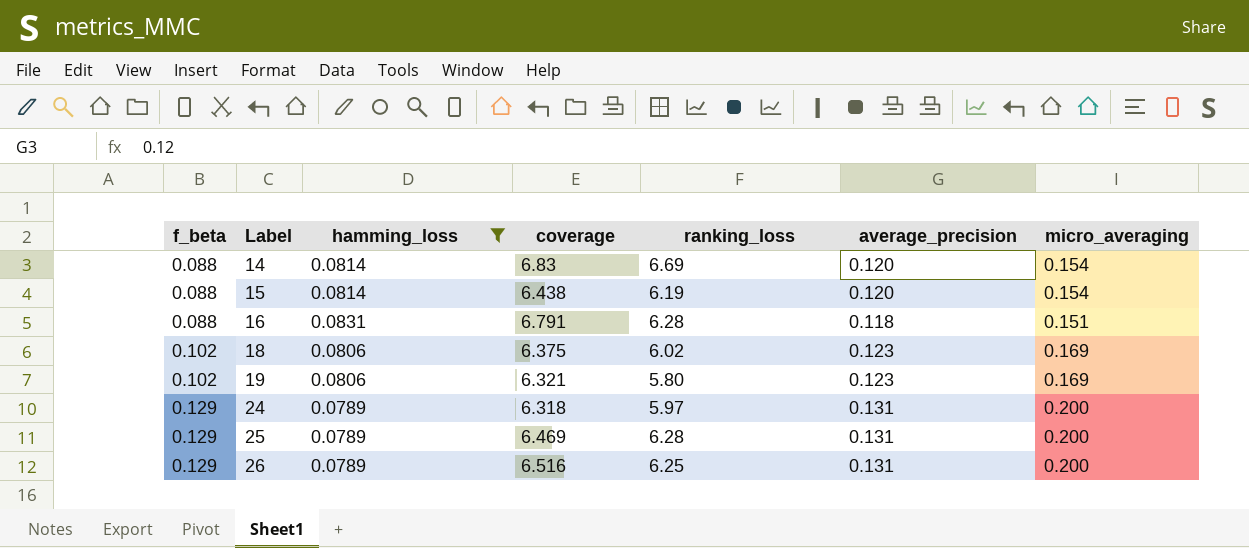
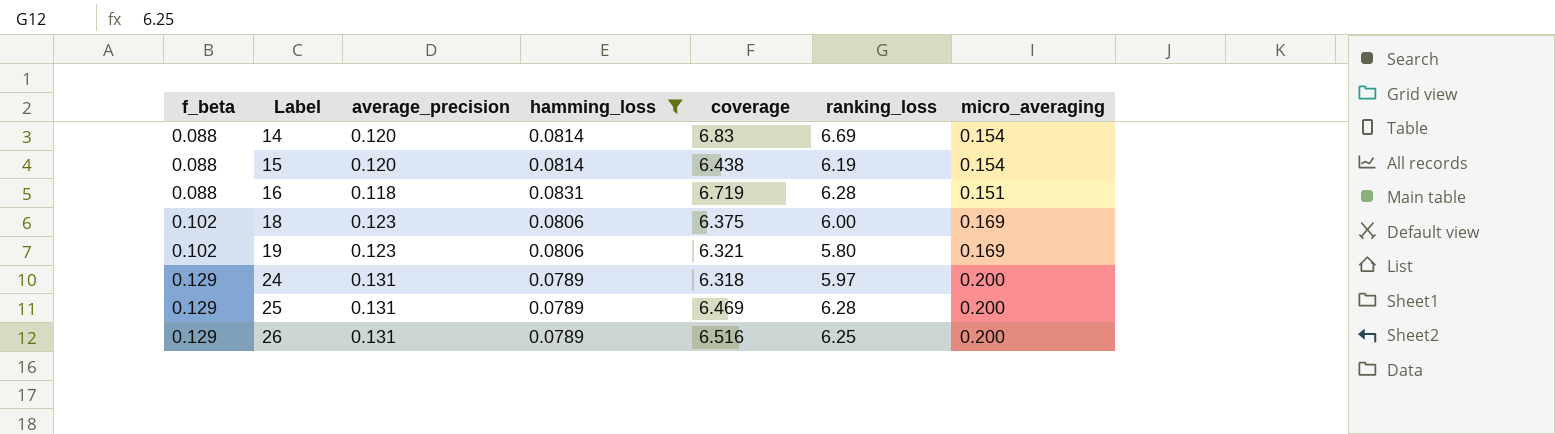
column average_precision | position: 6 -> 3
16 | coverage: 6.791 -> 6.719
18 | ranking_loss: 6.02 -> 6.00

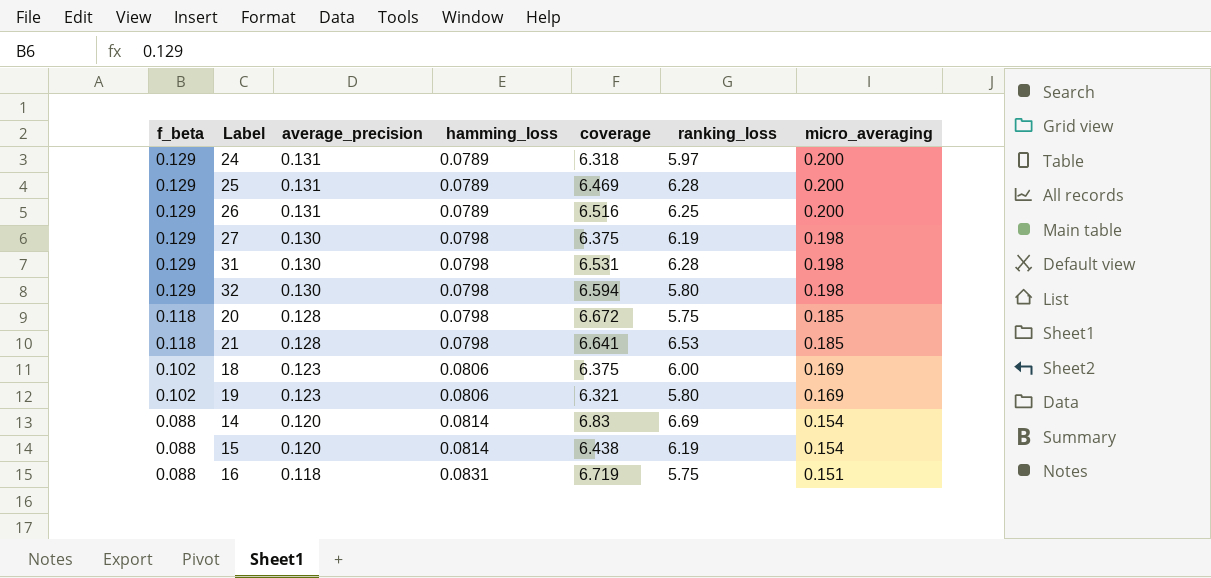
filter: hamming_loss != 0.0798 -> none
row order: f_beta ascending -> f_beta descending
16 | ranking_loss: 6.28 -> 5.75

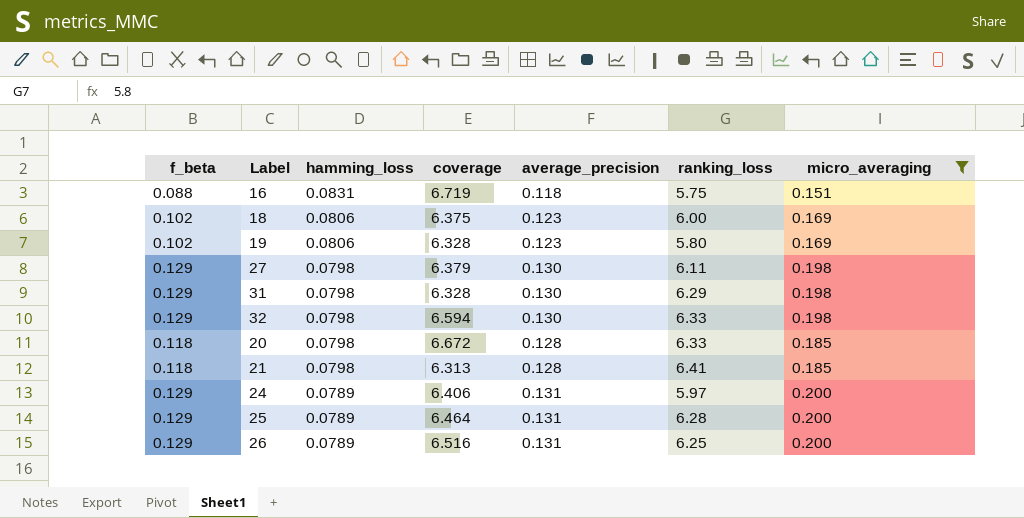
filter: none -> micro_averaging != 0.154
row order: f_beta descending -> hamming_loss descending
column average_precision | position: 3 -> 5
19 | coverage: 6.321 -> 6.328
27 | coverage: 6.375 -> 6.379
27 | ranking_loss: 6.19 -> 6.11
31 | coverage: 6.531 -> 6.328
31 | ranking_loss: 6.28 -> 6.29
32 | ranking_loss: 5.80 -> 6.33
20 | ranking_loss: 5.75 -> 6.33
21 | coverage: 6.641 -> 6.313
21 | ranking_loss: 6.53 -> 6.41
24 | coverage: 6.318 -> 6.406
25 | coverage: 6.469 -> 6.464

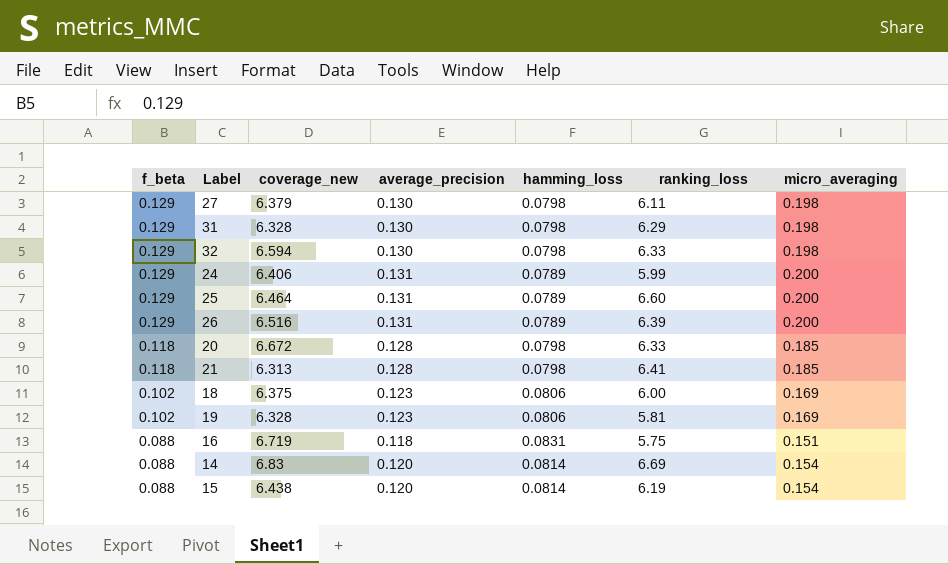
filter: micro_averaging != 0.154 -> none
row order: hamming_loss descending -> f_beta descending
column name: coverage -> coverage_new
column hamming_loss | position: 3 -> 5
24 | ranking_loss: 5.97 -> 5.99
25 | ranking_loss: 6.28 -> 6.60
26 | ranking_loss: 6.25 -> 6.39
19 | ranking_loss: 5.80 -> 5.81

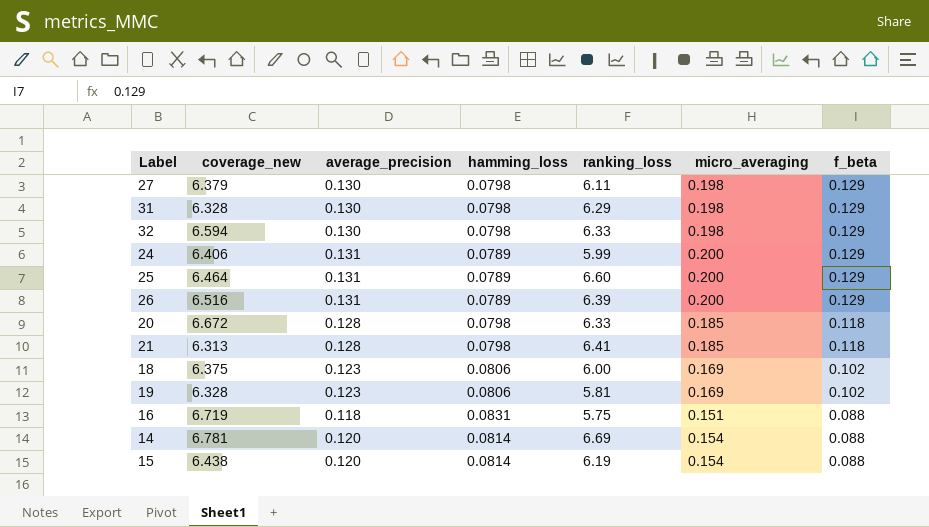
column f_beta | position: 1 -> 7
14 | coverage_new: 6.83 -> 6.781

